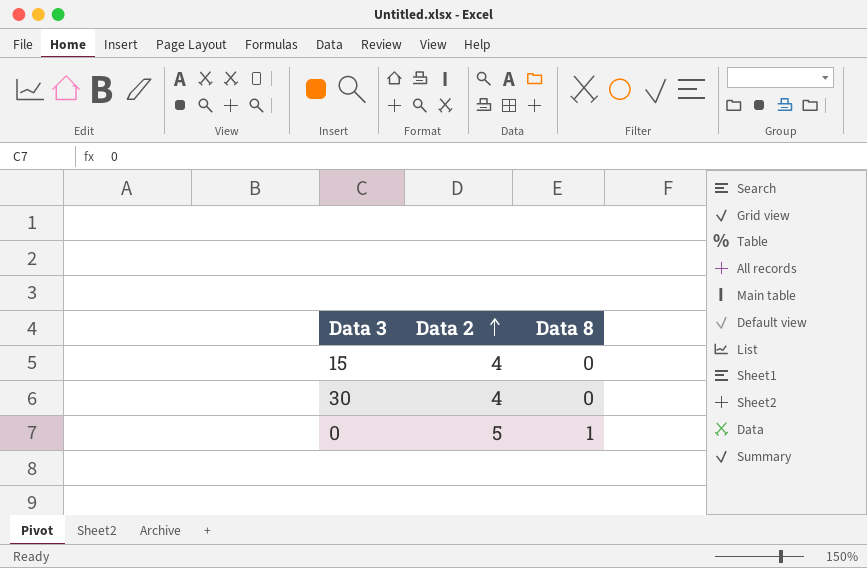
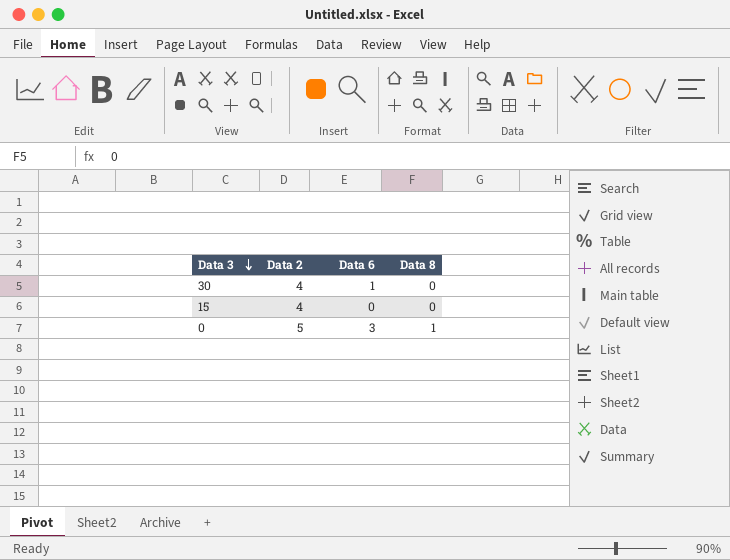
row order: Data 2 ascending -> Data 3 descending
column Data 6 | position: none -> 3

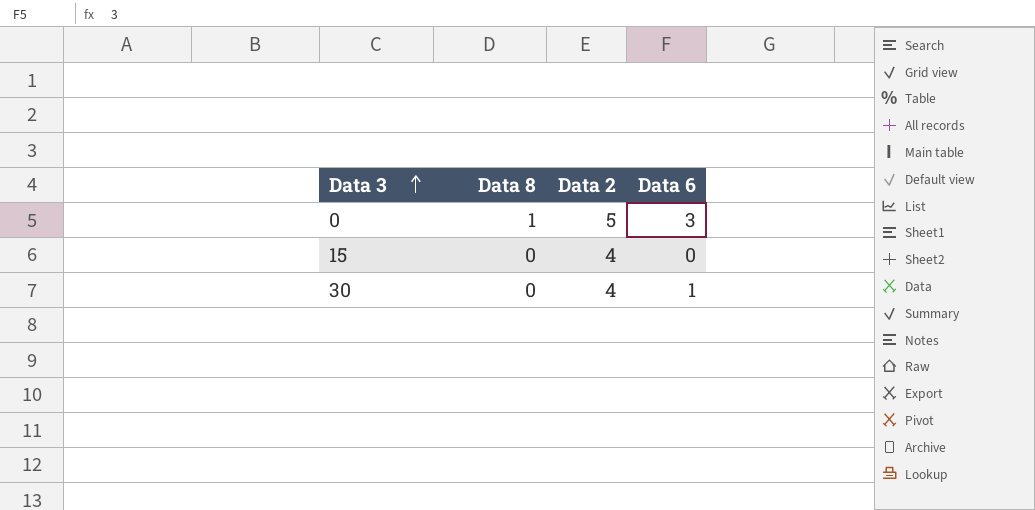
row order: Data 3 descending -> Data 3 ascending
column Data 8 | position: 4 -> 2

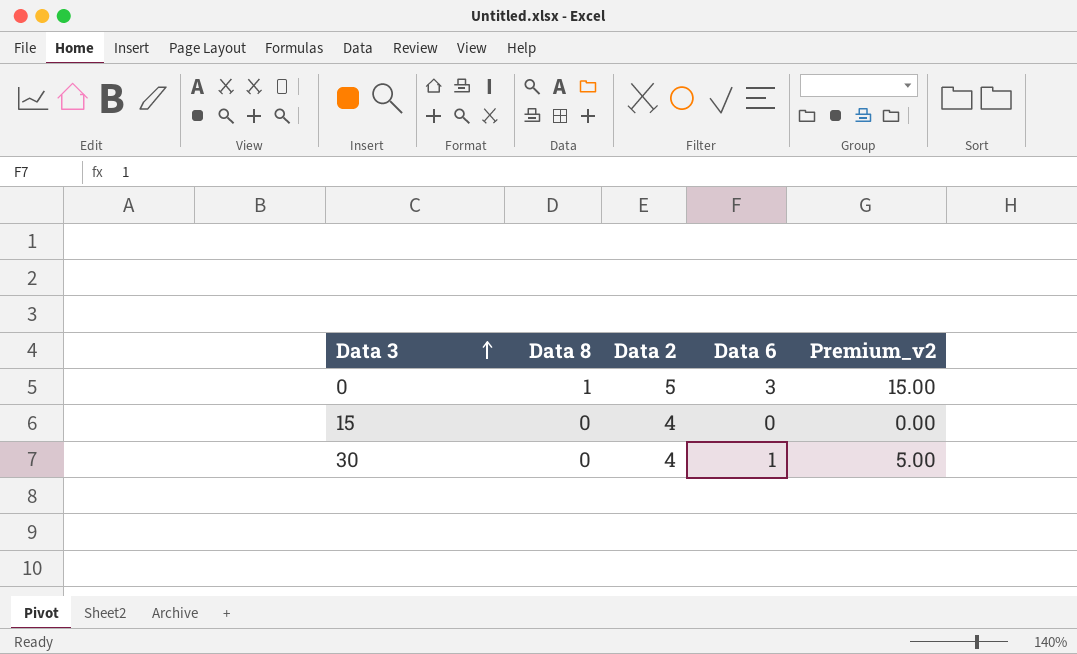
column Premium_v2 | formula: none -> [Data 6] * 5

